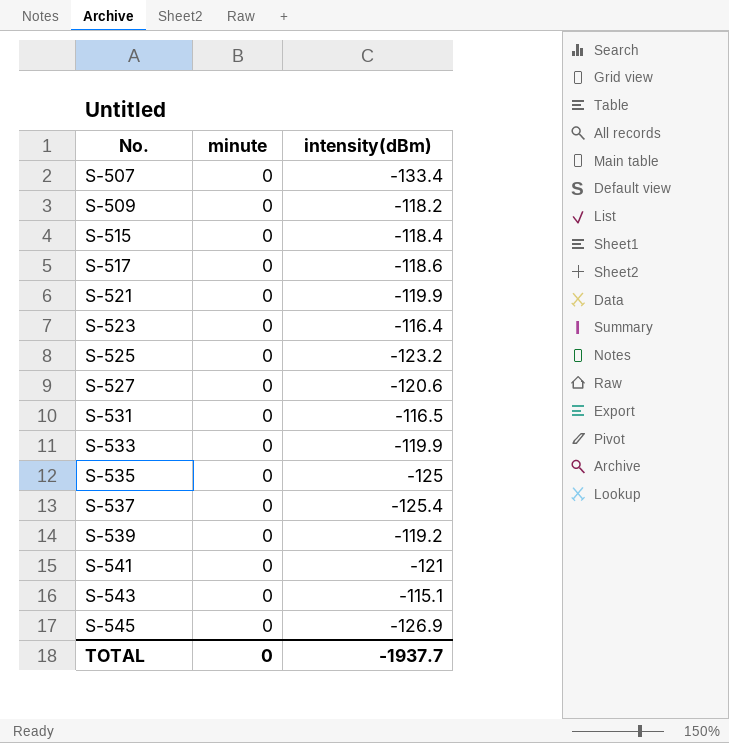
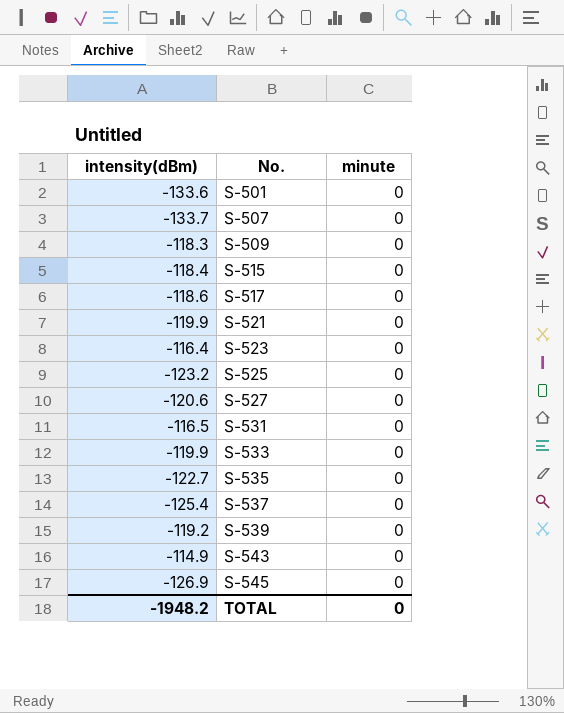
column intensity(dBm) | position: 3 -> 1
row S-541: 0 | -121 -> none
row S-501: none -> -133.6 | 0
S-507 | intensity(dBm): -133.4 -> -133.7
S-509 | intensity(dBm): -118.2 -> -118.3
S-535 | intensity(dBm): -125 -> -122.7
S-543 | intensity(dBm): -115.1 -> -114.9
TOTAL | intensity(dBm): -1937.7 -> -1948.2

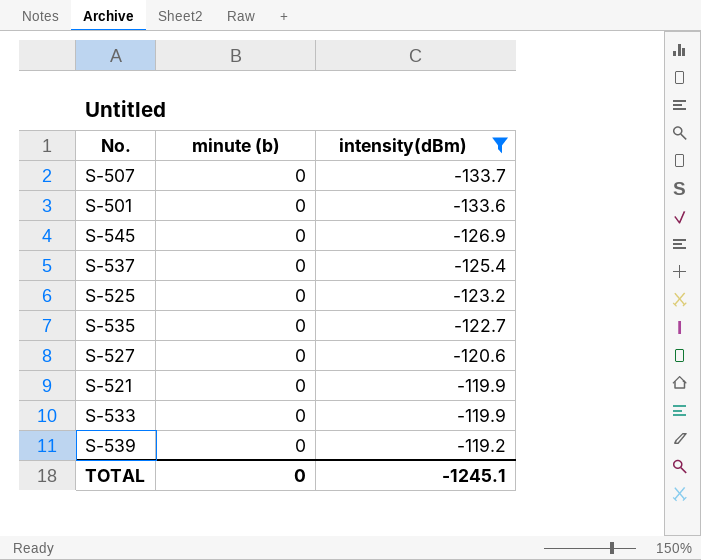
filter: none -> intensity(dBm) <= -119.2
row order: No. ascending -> intensity(dBm) ascending
column name: minute -> minute (b)
column intensity(dBm) | position: 1 -> 3
TOTAL | intensity(dBm): -1948.2 -> -1245.1

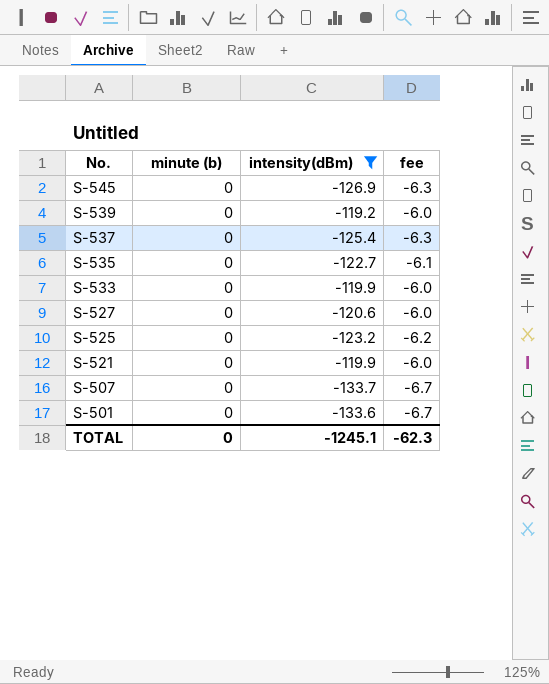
row order: intensity(dBm) ascending -> No. descending
column fee | formula: none -> [intensity(dBm)] * 0.05

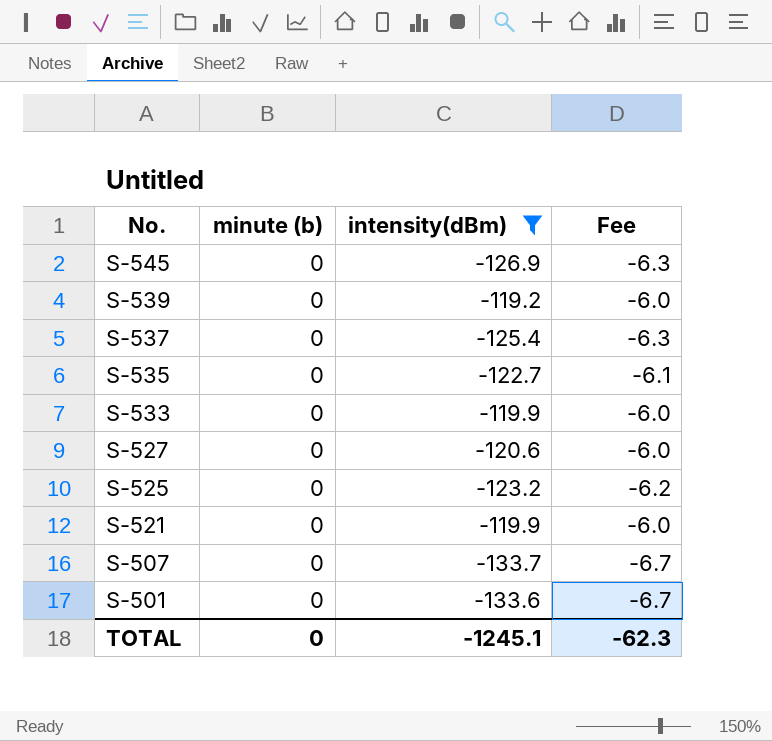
column name: fee -> Fee

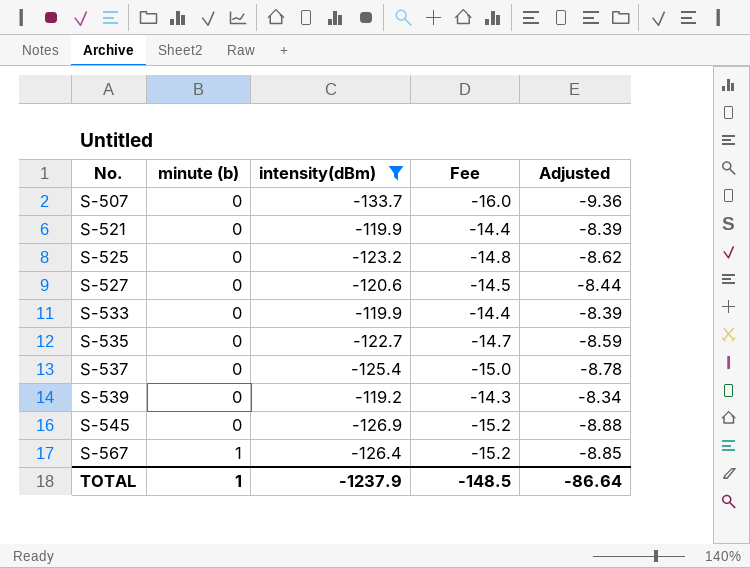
row order: No. descending -> No. ascending
column Fee | formula: [intensity(dBm)] * 0.05 -> [intensity(dBm)] * 0.12
column Adjusted | formula: none -> [intensity(dBm)] * 0.07
row S-501: 0 | -133.6 | -6.7 -> none
row S-567: none -> 1 | -126.4 | -15.2 | -8.85
TOTAL | minute (b): 0 -> 1
TOTAL | intensity(dBm): -1245.1 -> -1237.9
TOTAL | Fee: -62.3 -> -148.5

